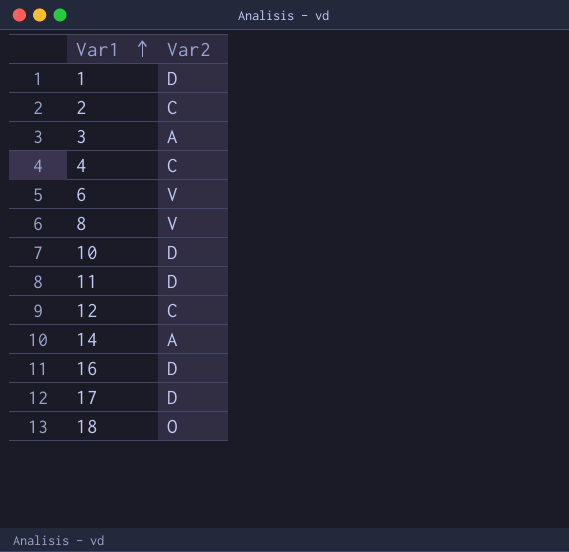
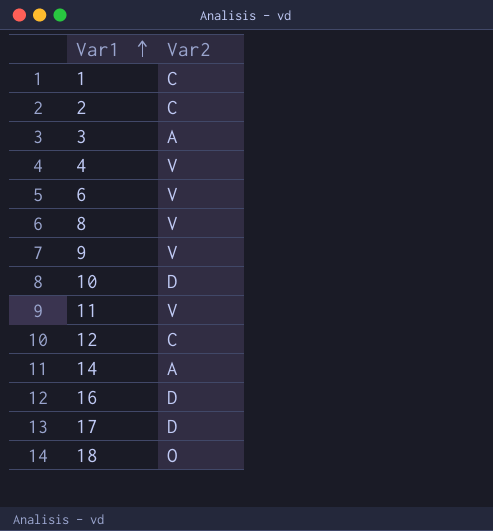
1 | Var2: D -> C
4 | Var2: C -> V
row 9: none -> V
11 | Var2: D -> V

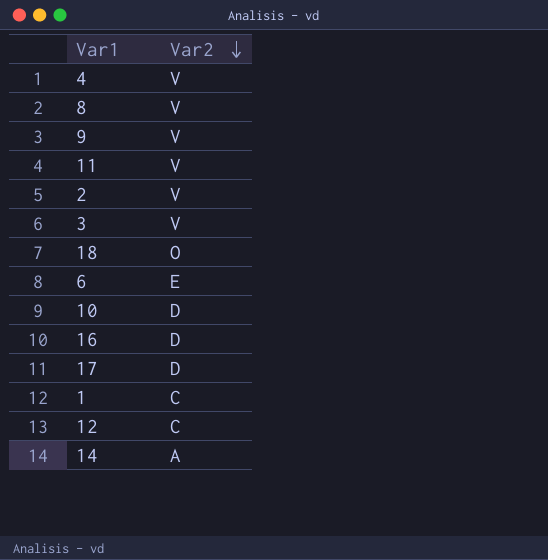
row order: Var1 ascending -> Var2 descending
2 | Var2: C -> V
3 | Var2: A -> V
6 | Var2: V -> E

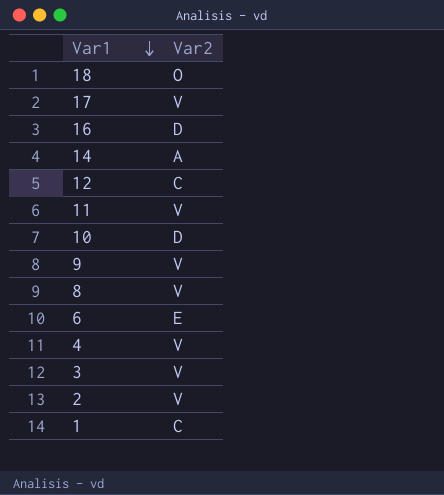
row order: Var2 descending -> Var1 descending
17 | Var2: D -> V

